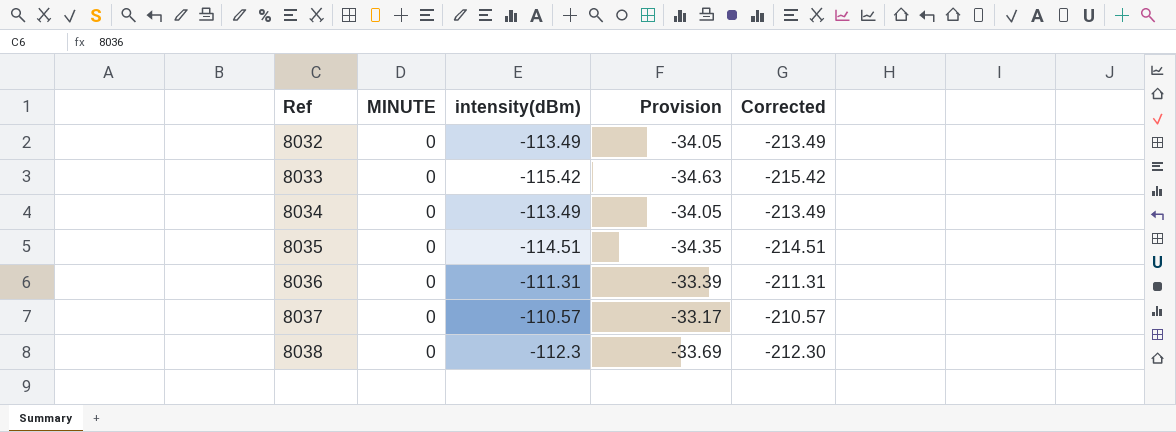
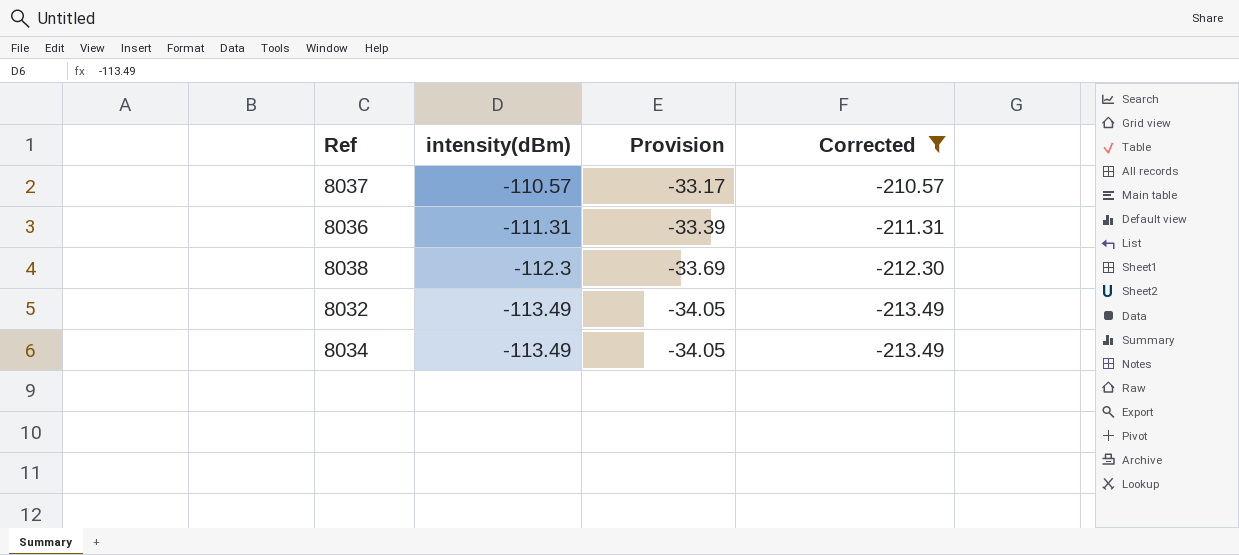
filter: none -> Corrected >= -213.49
row order: Ref ascending -> intensity(dBm) descending
column MINUTE | position: 2 -> none

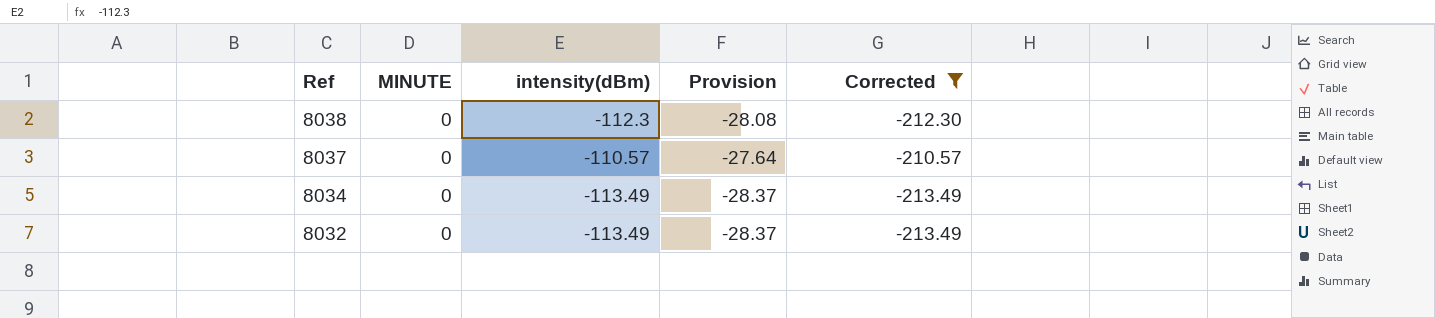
row order: intensity(dBm) descending -> Ref descending
column MINUTE | position: none -> 2
column Provision | formula: [intensity(dBm)] * 0.3 -> [intensity(dBm)] * 0.25
row 8036: -111.31 | -33.39 | -211.31 -> none

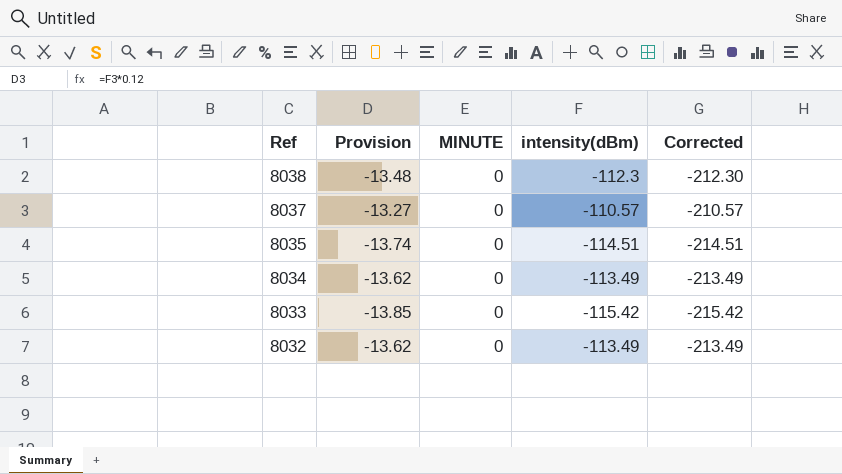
filter: Corrected >= -213.49 -> none
column Provision | formula: [intensity(dBm)] * 0.25 -> [intensity(dBm)] * 0.12
column Provision | position: 4 -> 2

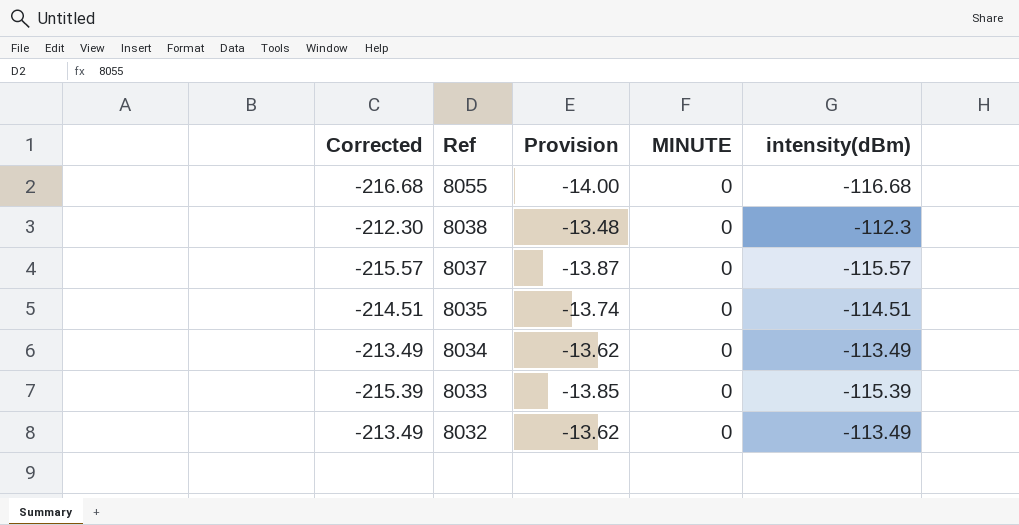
column Corrected | position: 5 -> 1
row 8055: none -> -216.68 | -14.00 | 0 | -116.68
8037 | Corrected: -210.57 -> -215.57
8037 | Provision: -13.27 -> -13.87
8037 | intensity(dBm): -110.57 -> -115.57
8033 | Corrected: -215.42 -> -215.39
8033 | intensity(dBm): -115.42 -> -115.39

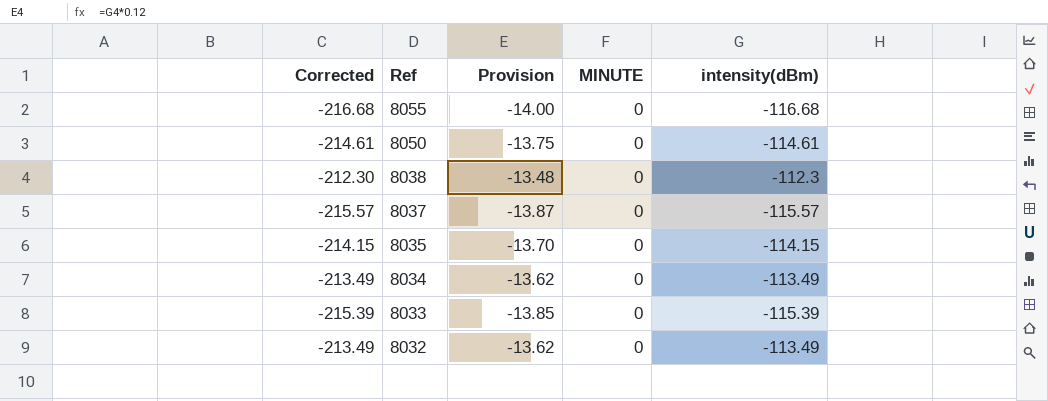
row 8050: none -> -214.61 | -13.75 | 0 | -114.61
8035 | Corrected: -214.51 -> -214.15
8035 | Provision: -13.74 -> -13.70
8035 | intensity(dBm): -114.51 -> -114.15

